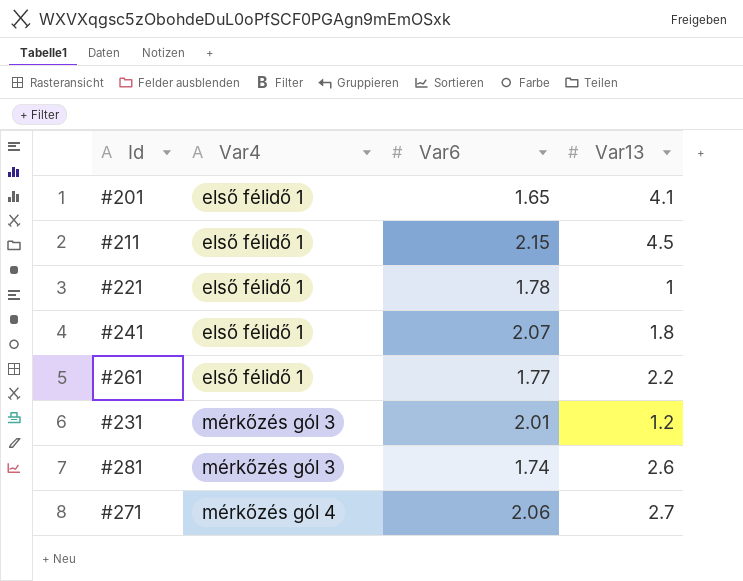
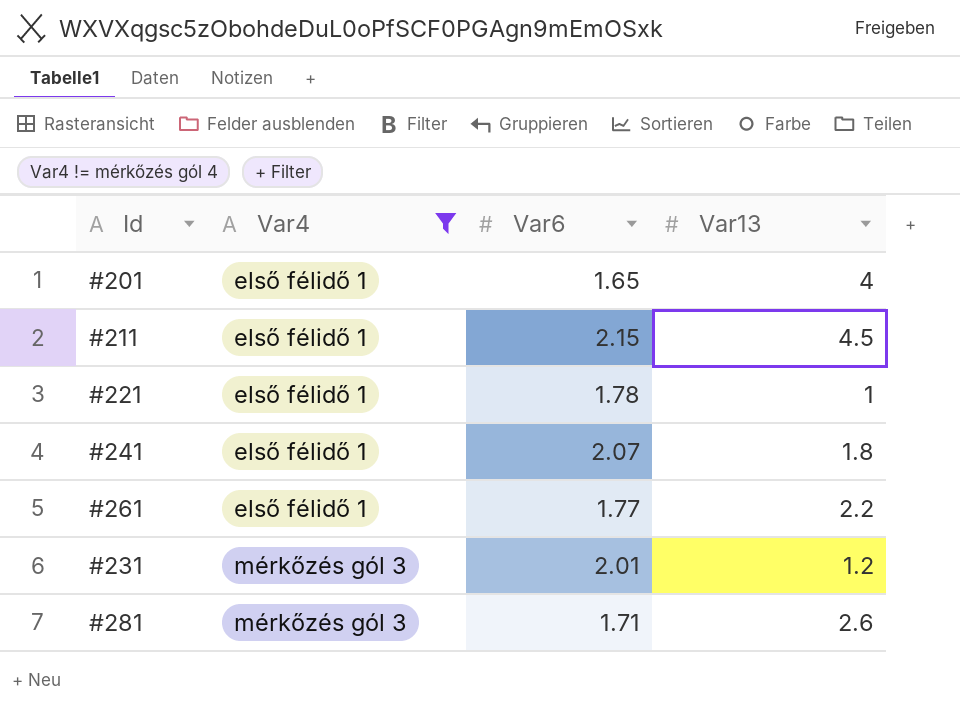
filter: none -> Var4 != mérkőzés gól 4
#201 | Var13: 4.1 -> 4
#281 | Var6: 1.74 -> 1.71

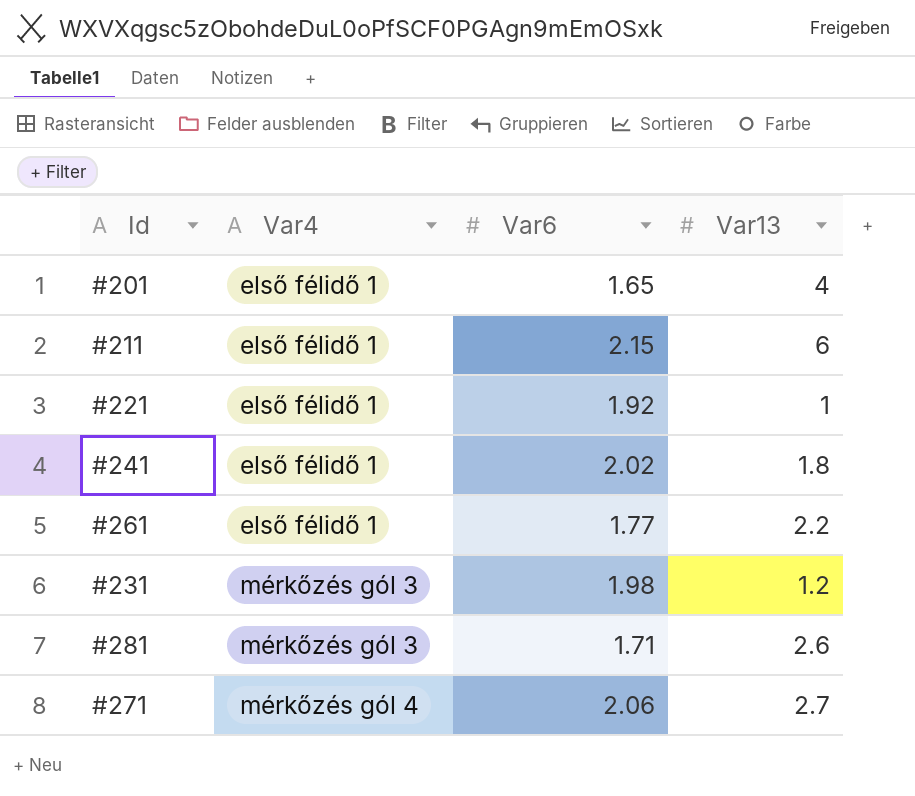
filter: Var4 != mérkőzés gól 4 -> none
#211 | Var13: 4.5 -> 6
#221 | Var6: 1.78 -> 1.92
#241 | Var6: 2.07 -> 2.02
#231 | Var6: 2.01 -> 1.98

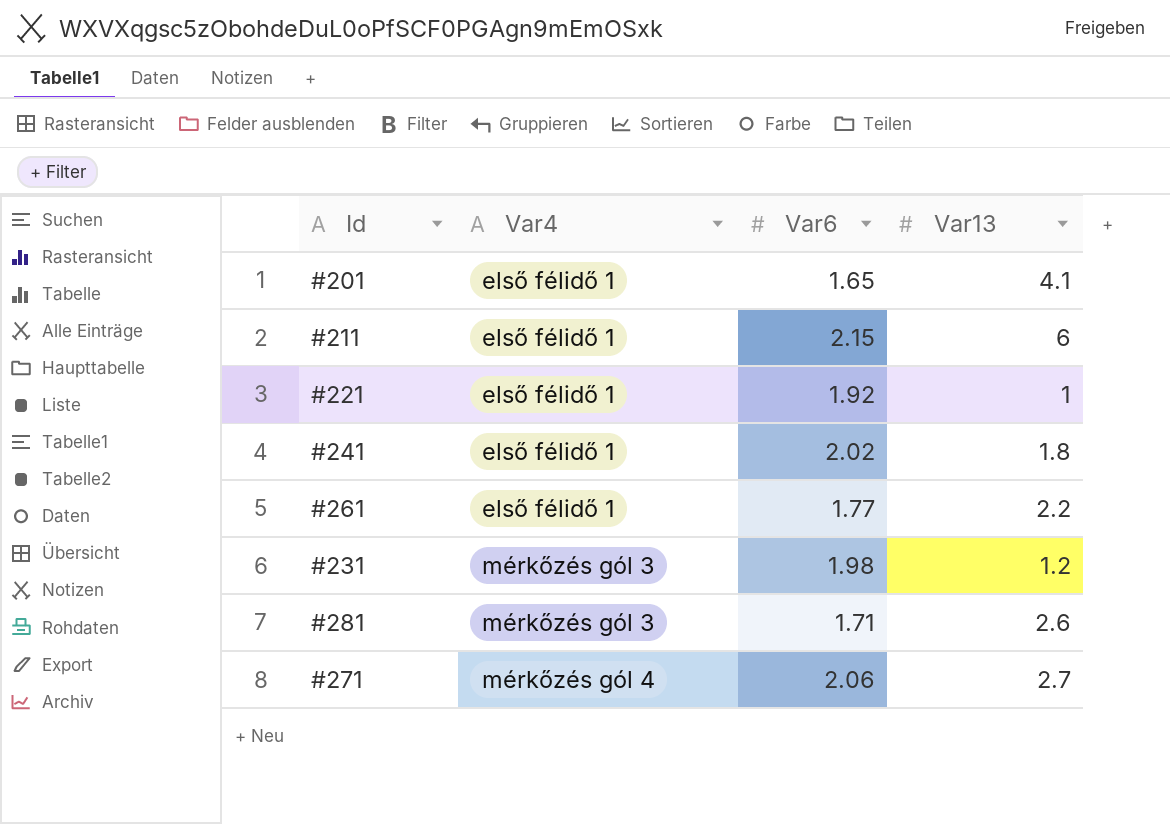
#201 | Var13: 4 -> 4.1

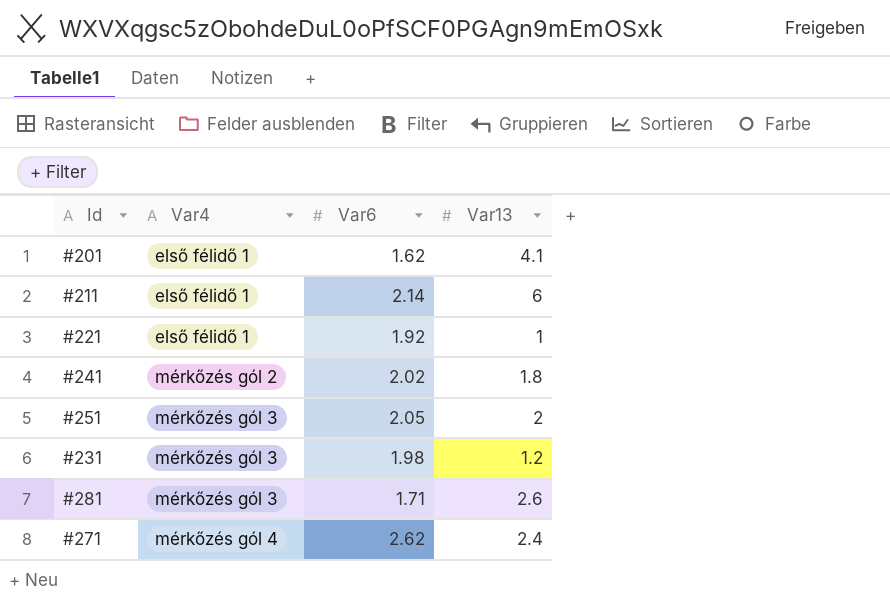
row #261: első félidő 1 | 1.77 | 2.2 -> none
#201 | Var6: 1.65 -> 1.62
#211 | Var6: 2.15 -> 2.14
#241 | Var4: első félidő 1 -> mérkőzés gól 2
row #251: none -> mérkőzés gól 3 | 2.05 | 2
#271 | Var6: 2.06 -> 2.62
#271 | Var13: 2.7 -> 2.4

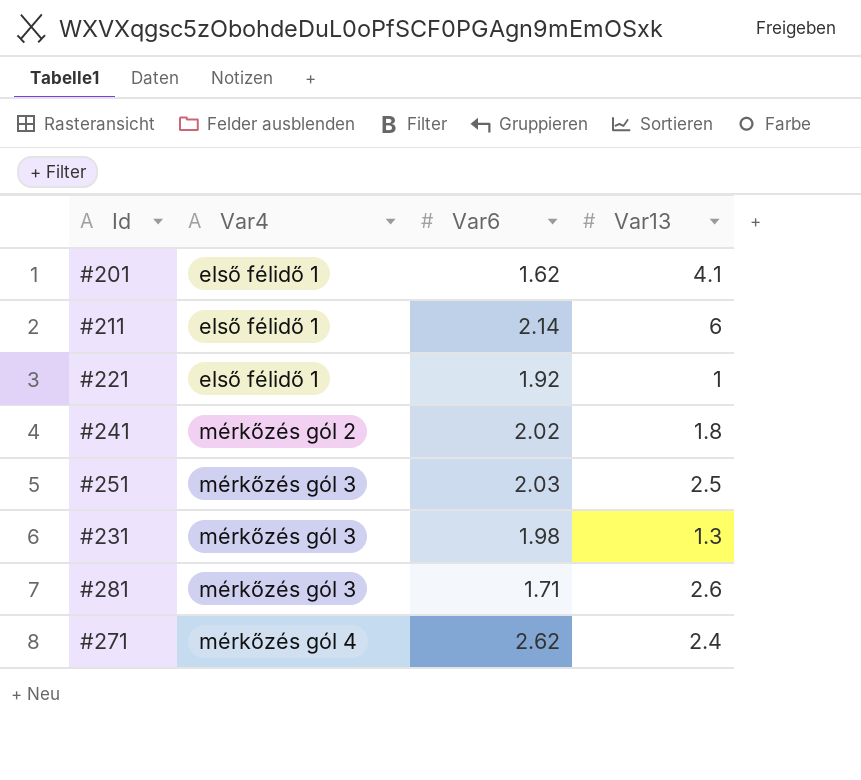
#251 | Var6: 2.05 -> 2.03
#251 | Var13: 2 -> 2.5
#231 | Var13: 1.2 -> 1.3

